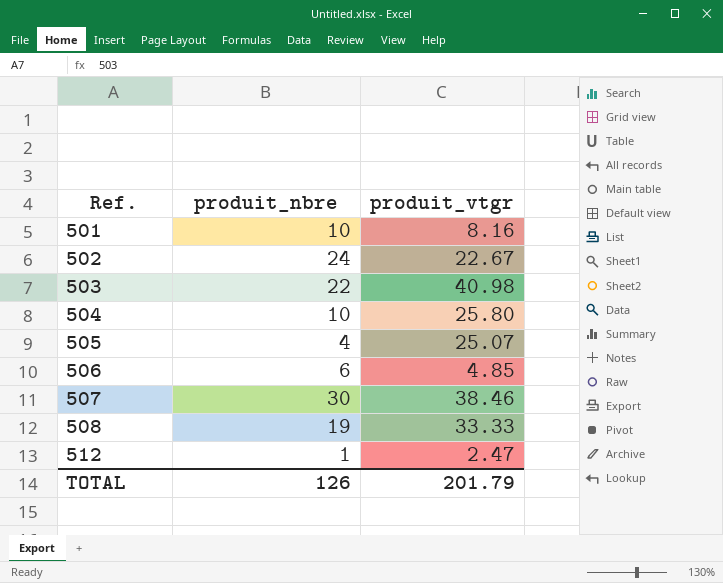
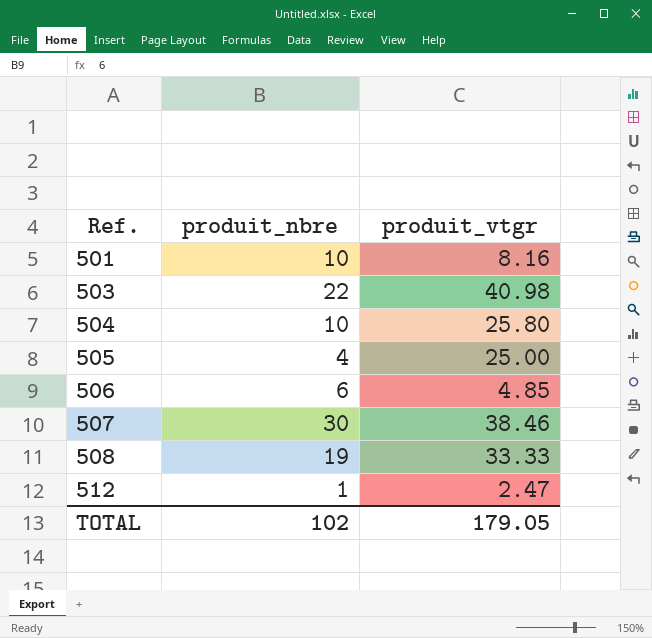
row 502: 24 | 22.67 -> none
505 | produit_vtgr: 25.07 -> 25.00
TOTAL | produit_nbre: 126 -> 102
TOTAL | produit_vtgr: 201.79 -> 179.05

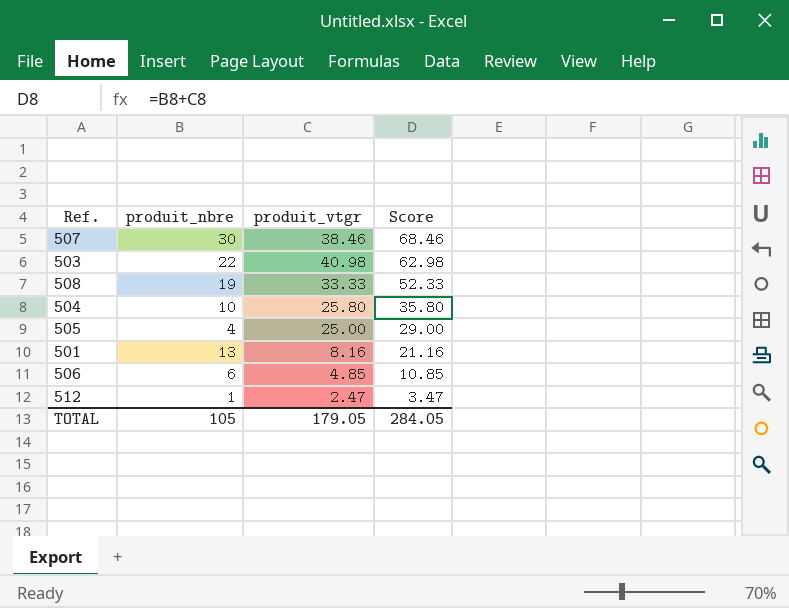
row order: Ref. ascending -> Score descending
column Score | formula: none -> [produit_nbre] + [produit_vtgr]
501 | produit_nbre: 10 -> 13
TOTAL | produit_nbre: 102 -> 105

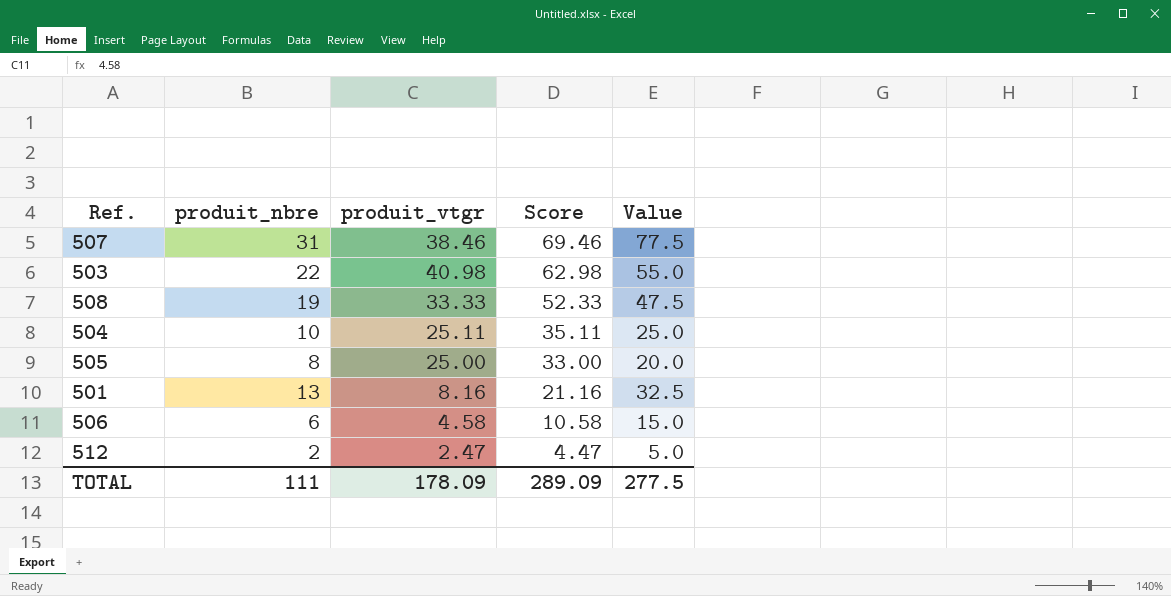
column Value | formula: none -> [produit_nbre] * 2.5
507 | produit_nbre: 30 -> 31
507 | Score: 68.46 -> 69.46
504 | produit_vtgr: 25.80 -> 25.11
504 | Score: 35.80 -> 35.11
505 | produit_nbre: 4 -> 8
505 | Score: 29.00 -> 33.00
506 | produit_vtgr: 4.85 -> 4.58
506 | Score: 10.85 -> 10.58
512 | produit_nbre: 1 -> 2
512 | Score: 3.47 -> 4.47
TOTAL | produit_nbre: 105 -> 111
TOTAL | produit_vtgr: 179.05 -> 178.09
TOTAL | Score: 284.05 -> 289.09

